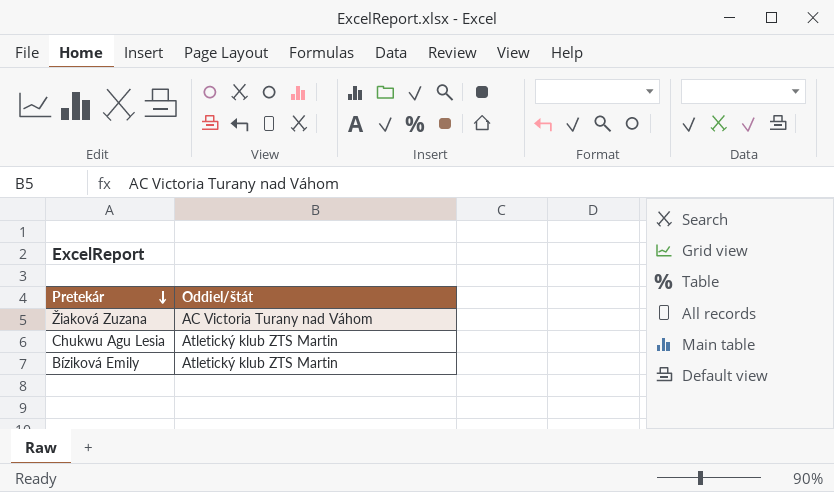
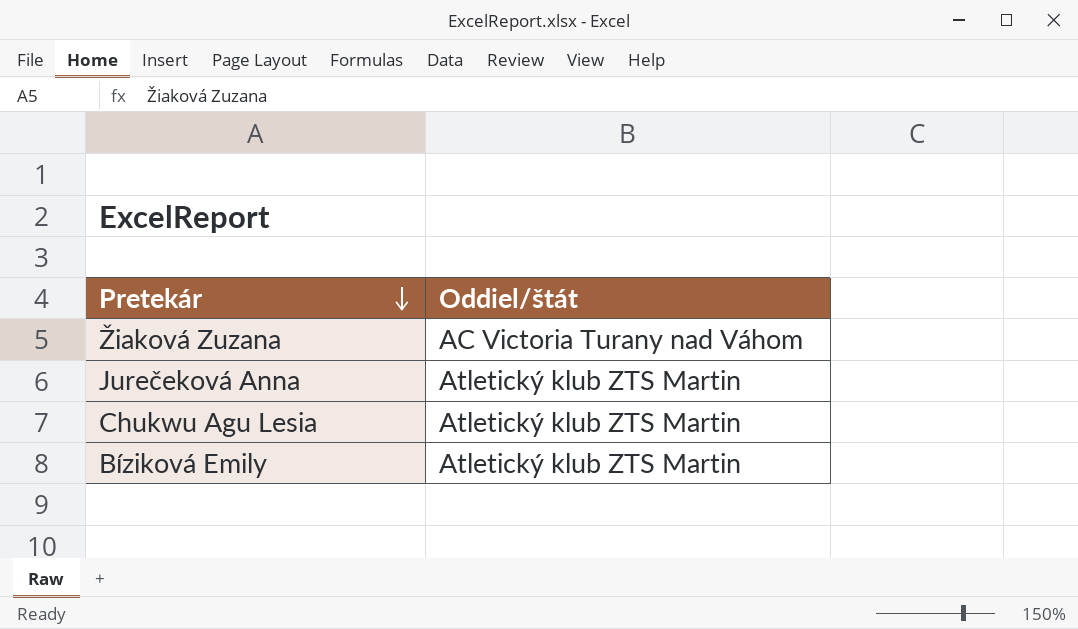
row Jurečeková Anna: none -> Atletický klub ZTS Martin

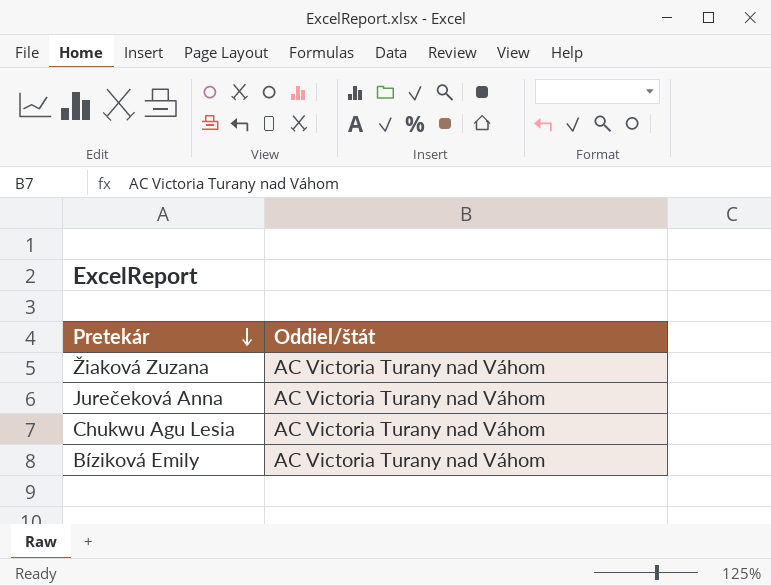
Jurečeková Anna | Oddiel/štát: Atletický klub ZTS Martin -> AC Victoria Turany nad Váhom
Chukwu Agu Lesia | Oddiel/štát: Atletický klub ZTS Martin -> AC Victoria Turany nad Váhom
Bíziková Emily | Oddiel/štát: Atletický klub ZTS Martin -> AC Victoria Turany nad Váhom

